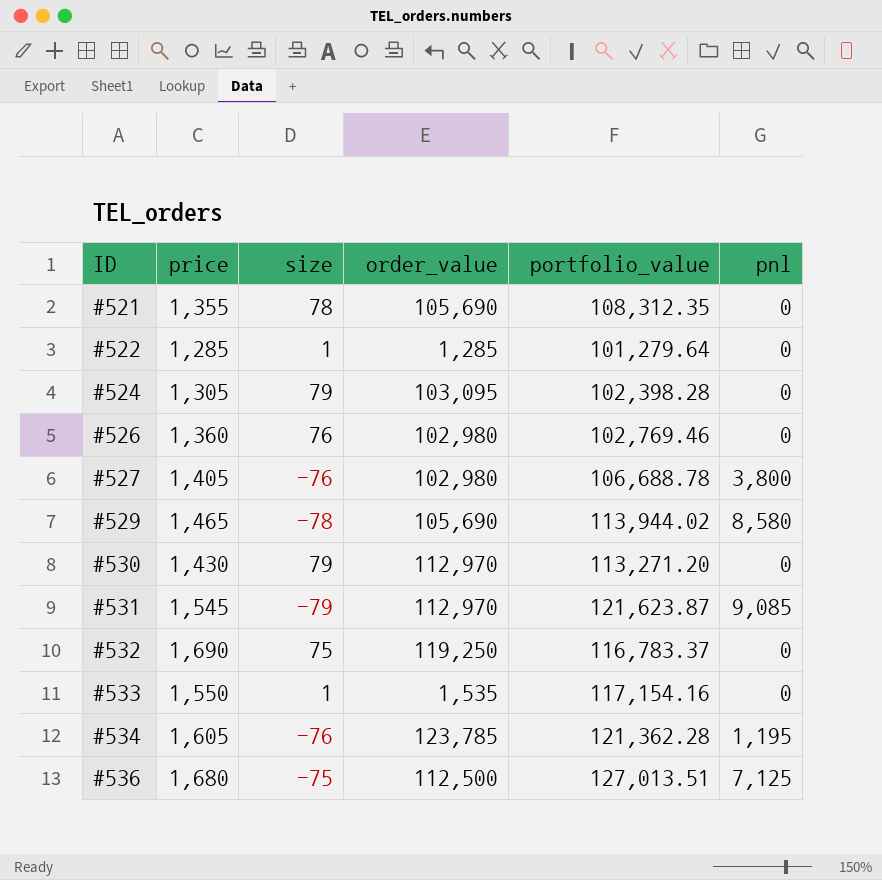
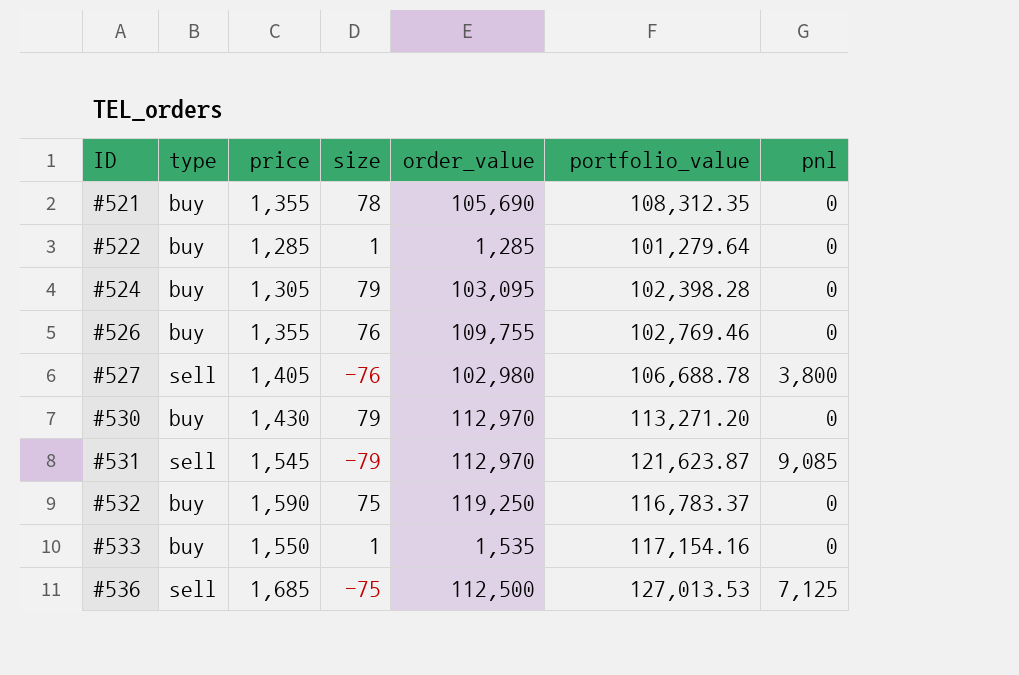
column type | position: none -> 2
row #529: 1,465 | -78 | 105,690 | 113,944.02 | 8,580 -> none
row #534: 1,605 | -76 | 123,785 | 121,362.28 | 1,195 -> none
#526 | price: 1,360 -> 1,355
#526 | order_value: 102,980 -> 109,755
#532 | price: 1,690 -> 1,590
#536 | price: 1,680 -> 1,685
#536 | portfolio_value: 127,013.51 -> 127,013.53

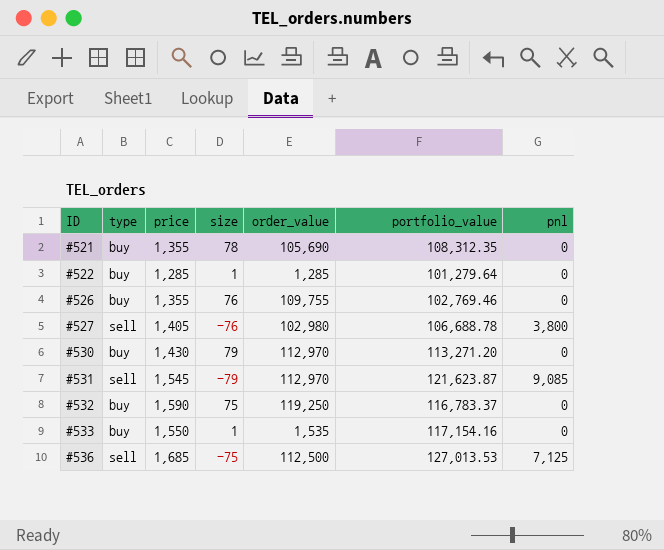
row #524: buy | 1,305 | 79 | 103,095 | 102,398.28 | 0 -> none

